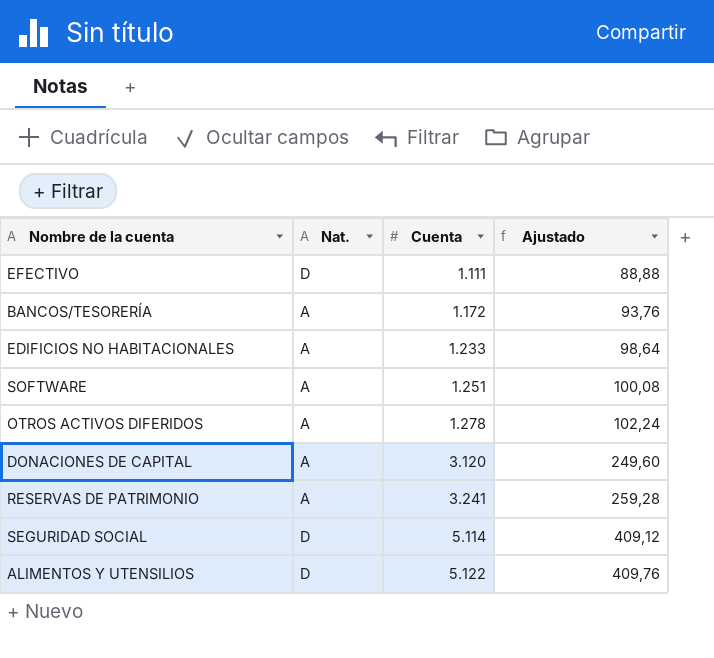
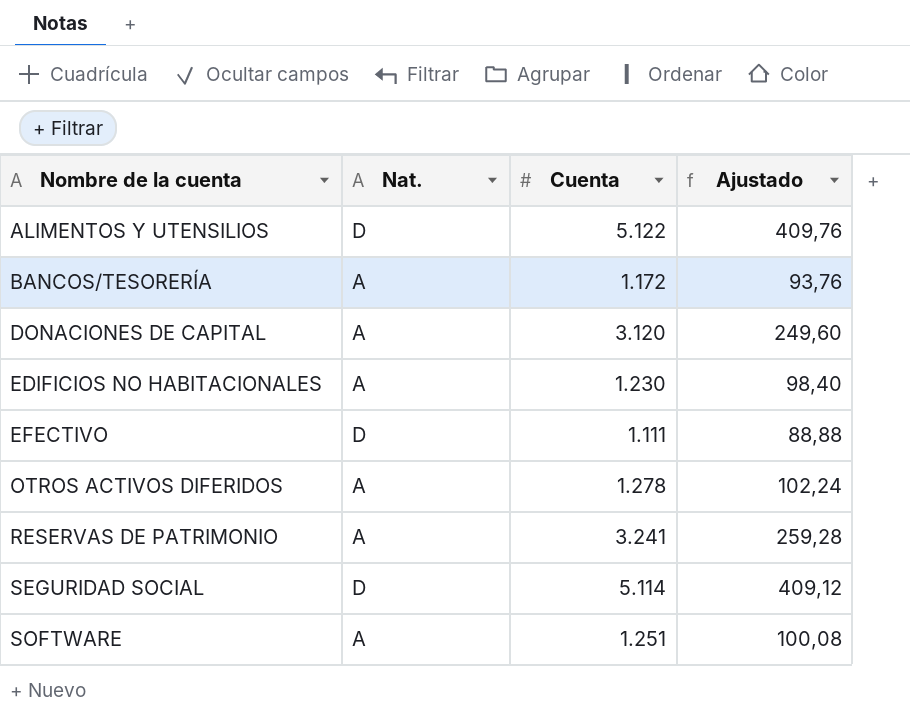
row order: Cuenta ascending -> Nombre de la cuenta ascending
EDIFICIOS NO HABITACIONALES | Cuenta: 1.233 -> 1.230
EDIFICIOS NO HABITACIONALES | Ajustado: 98,64 -> 98,40

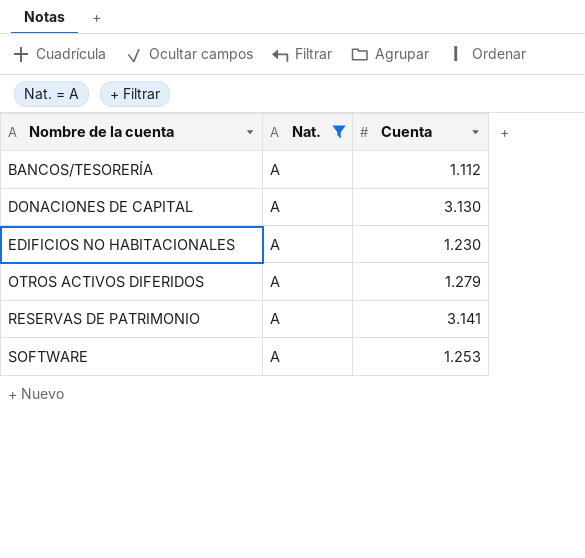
filter: none -> Nat. = A
column Ajustado | formula: [Cuenta] * 0,08 -> none
BANCOS/TESORERÍA | Cuenta: 1.172 -> 1.112
DONACIONES DE CAPITAL | Cuenta: 3.120 -> 3.130
OTROS ACTIVOS DIFERIDOS | Cuenta: 1.278 -> 1.279
RESERVAS DE PATRIMONIO | Cuenta: 3.241 -> 3.141
SOFTWARE | Cuenta: 1.251 -> 1.253

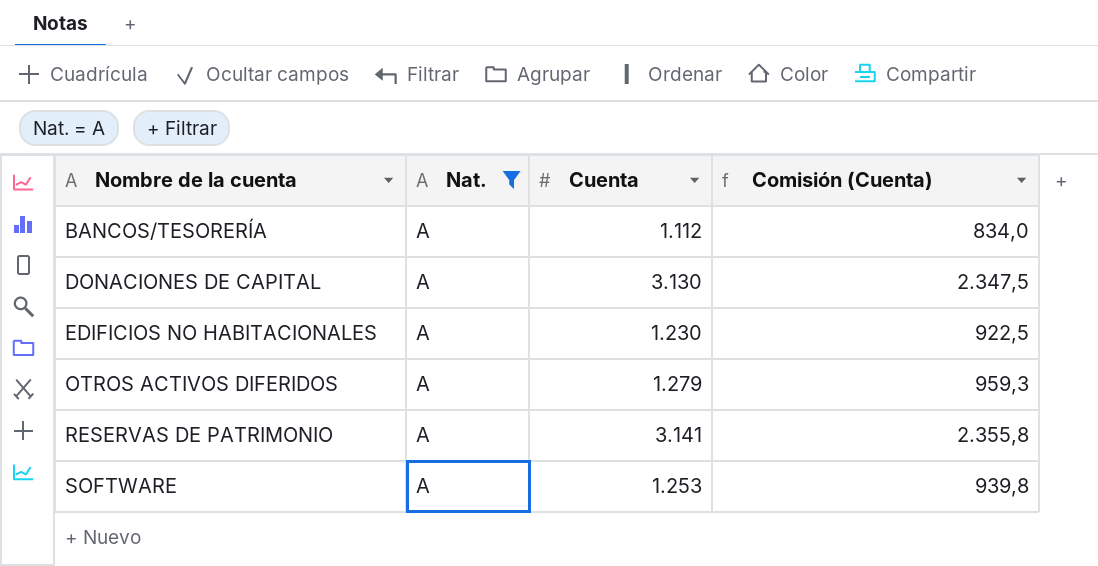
column Comisión (Cuenta) | formula: none -> [Cuenta] * 0,75

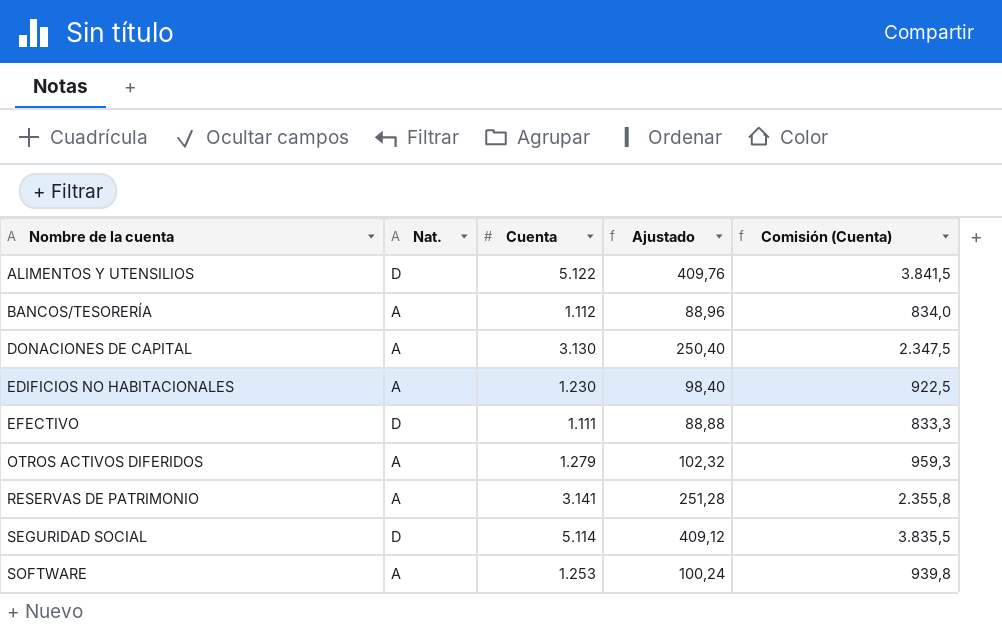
filter: Nat. = A -> none
column Ajustado | formula: none -> [Cuenta] * 0,08

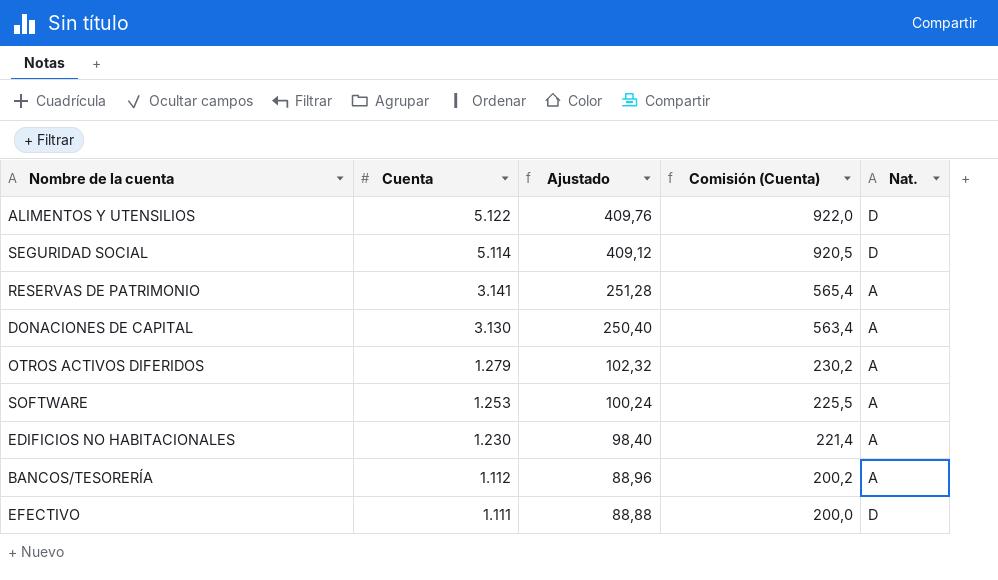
row order: Nombre de la cuenta ascending -> Cuenta descending
column Comisión (Cuenta) | formula: [Cuenta] * 0,75 -> [Cuenta] * 0,18
column Nat. | position: 2 -> 5

